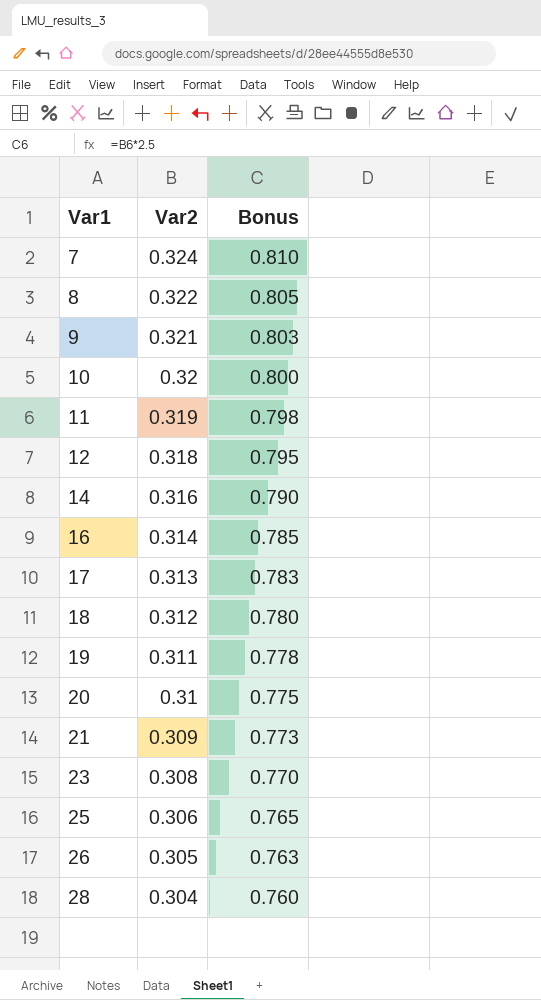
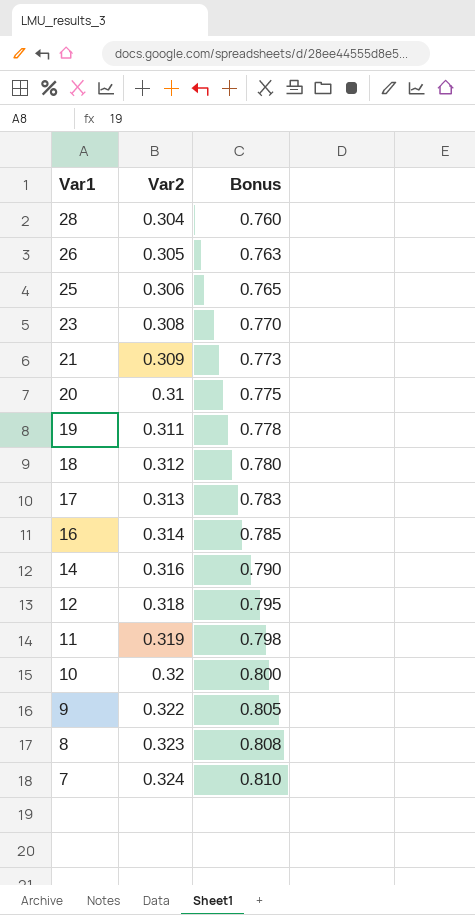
row order: Var1 ascending -> Var1 descending
9 | Var2: 0.321 -> 0.322
9 | Bonus: 0.803 -> 0.805
8 | Var2: 0.322 -> 0.323
8 | Bonus: 0.805 -> 0.808

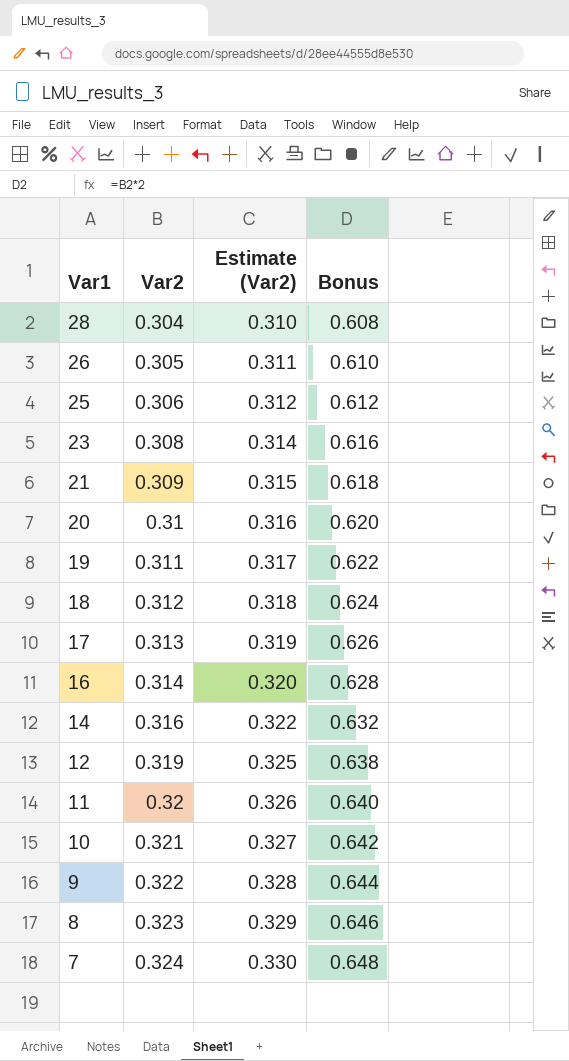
column Estimate (Var2) | formula: none -> [Var2] * 1.02
column Bonus | formula: [Var2] * 2.5 -> [Var2] * 2
12 | Var2: 0.318 -> 0.319
11 | Var2: 0.319 -> 0.32
10 | Var2: 0.32 -> 0.321

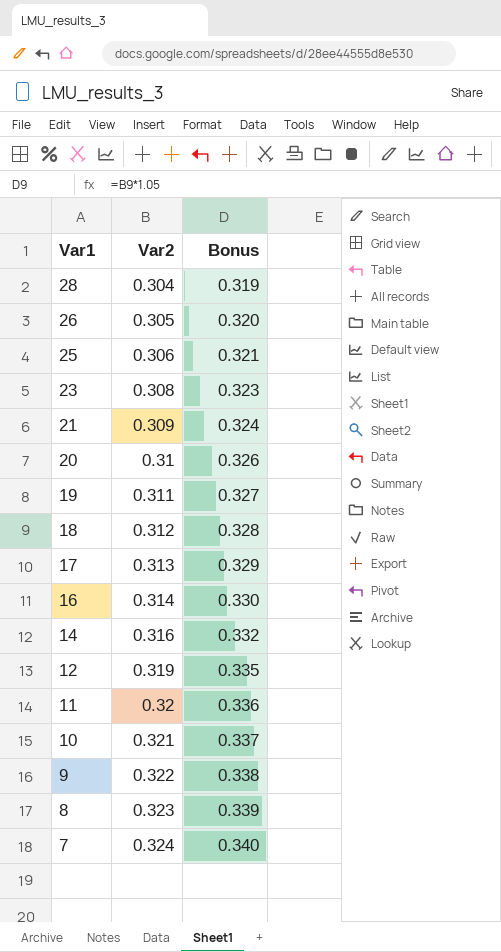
column Estimate (Var2) | formula: [Var2] * 1.02 -> none
column Bonus | formula: [Var2] * 2 -> [Var2] * 1.05

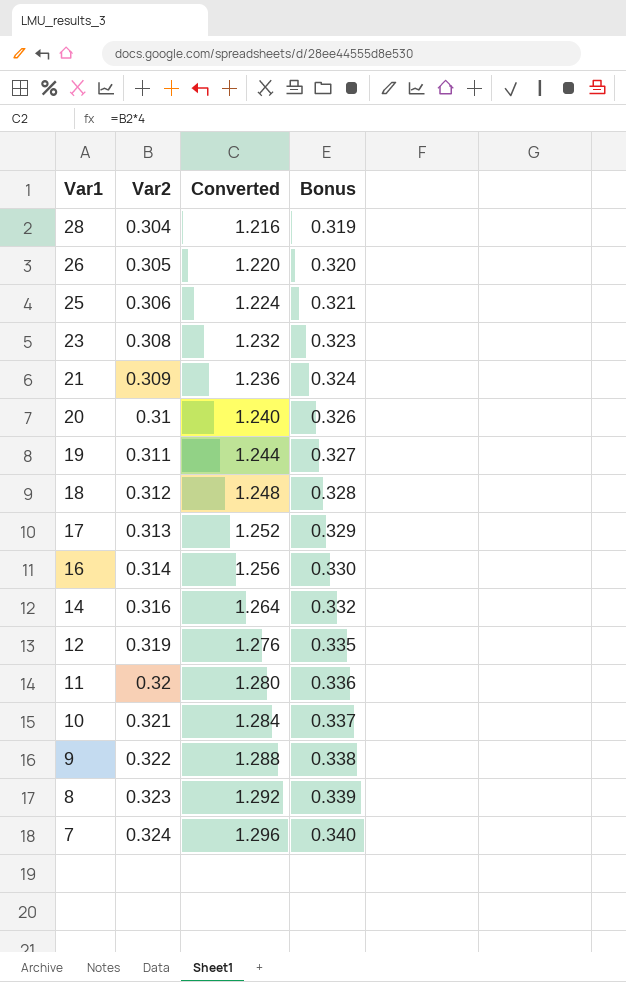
column Converted | formula: none -> [Var2] * 4

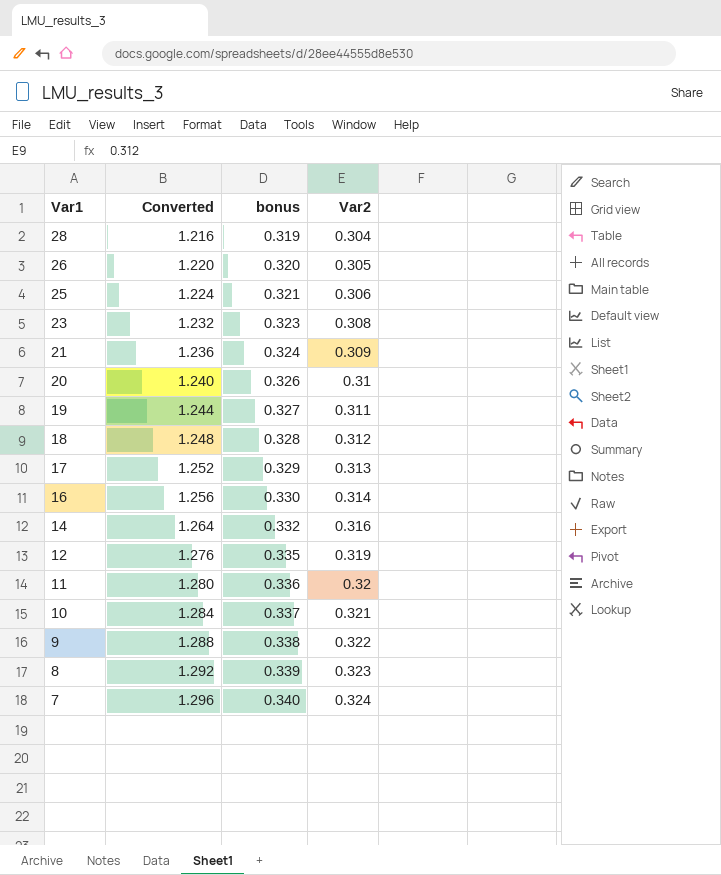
column name: Bonus -> bonus
column Var2 | position: 2 -> 4

